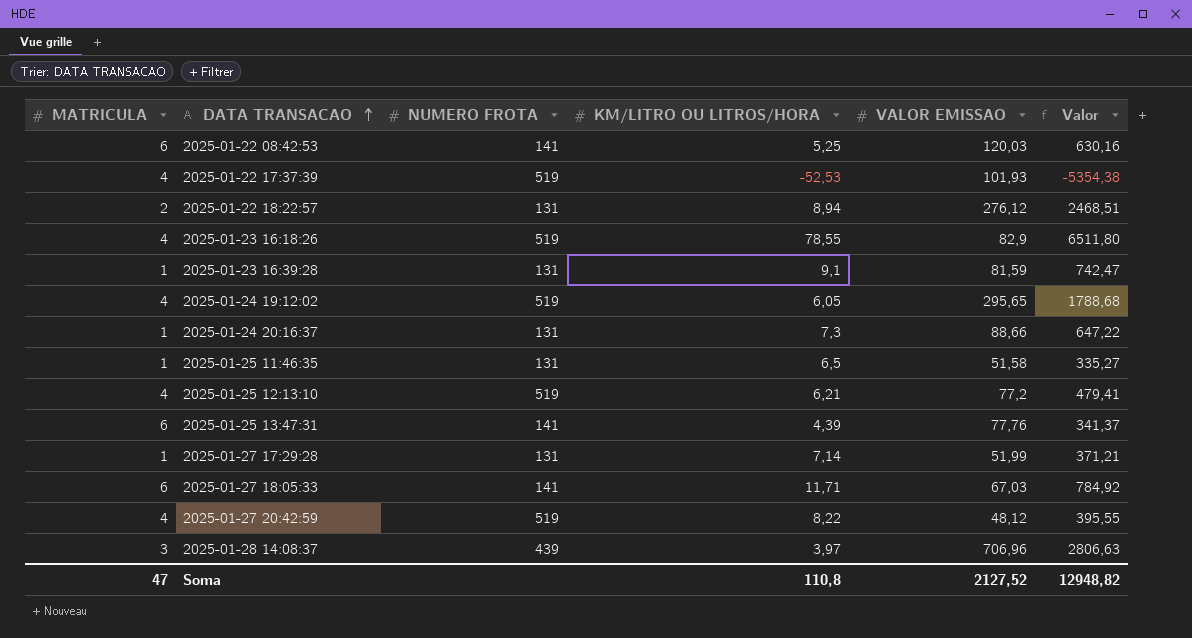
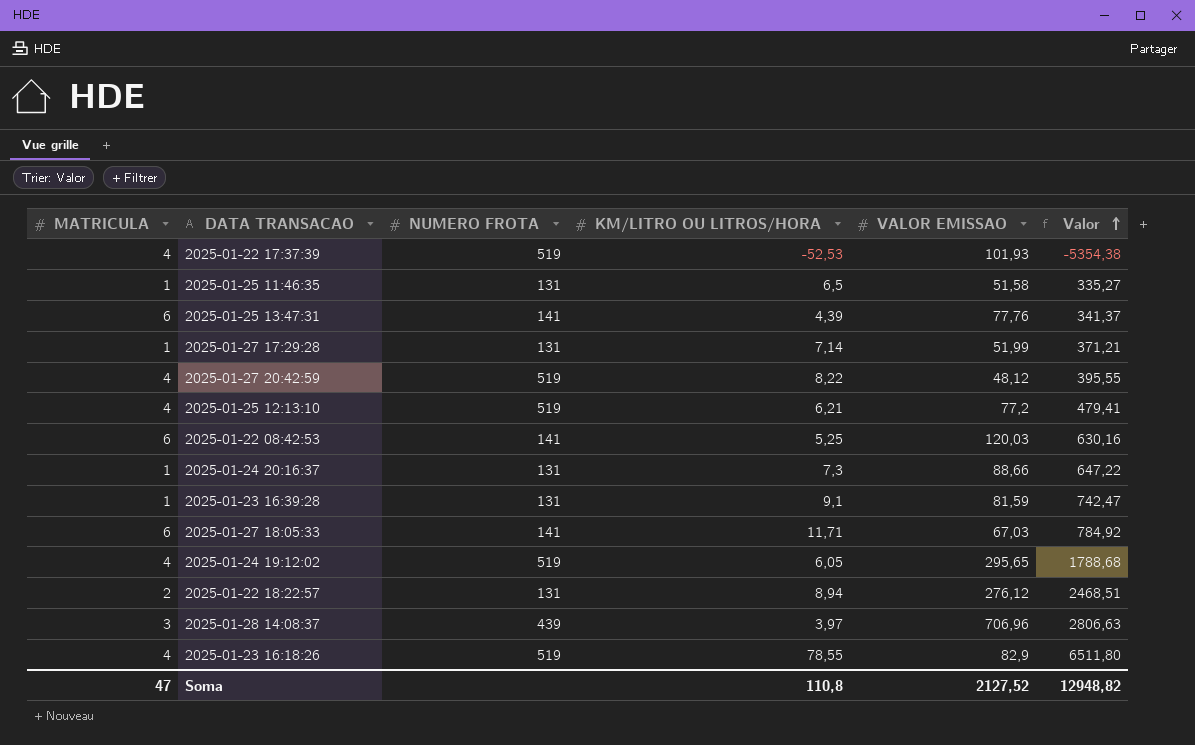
row order: DATA TRANSACAO ascending -> Valor ascending

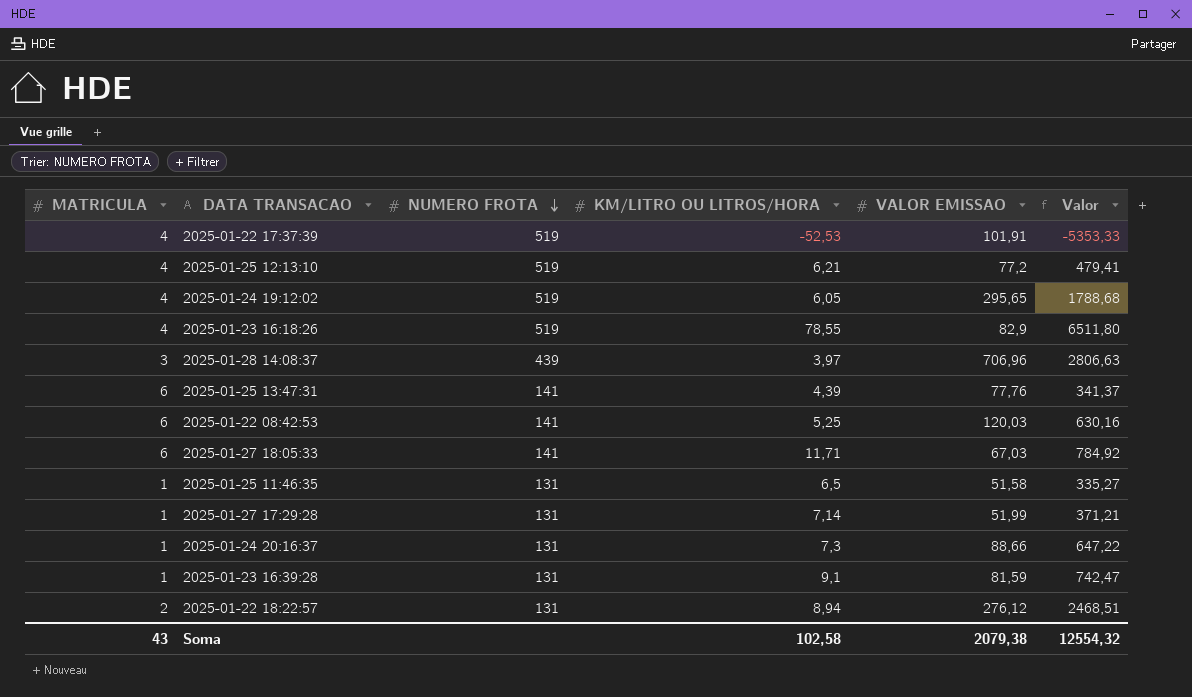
row order: Valor ascending -> NUMERO FROTA descending
row 2025-01-27 20:42:59: 4 | 519 | 8,22 | 48,12 | 395,55 -> none
2025-01-22 17:37:39 | VALOR EMISSAO: 101,93 -> 101,91
2025-01-22 17:37:39 | Valor: -5354,38 -> -5353,33
Soma | MATRICULA: 47 -> 43
Soma | KM/LITRO OU LITROS/HORA: 110,8 -> 102,58
Soma | VALOR EMISSAO: 2127,52 -> 2079,38
Soma | Valor: 12948,82 -> 12554,32

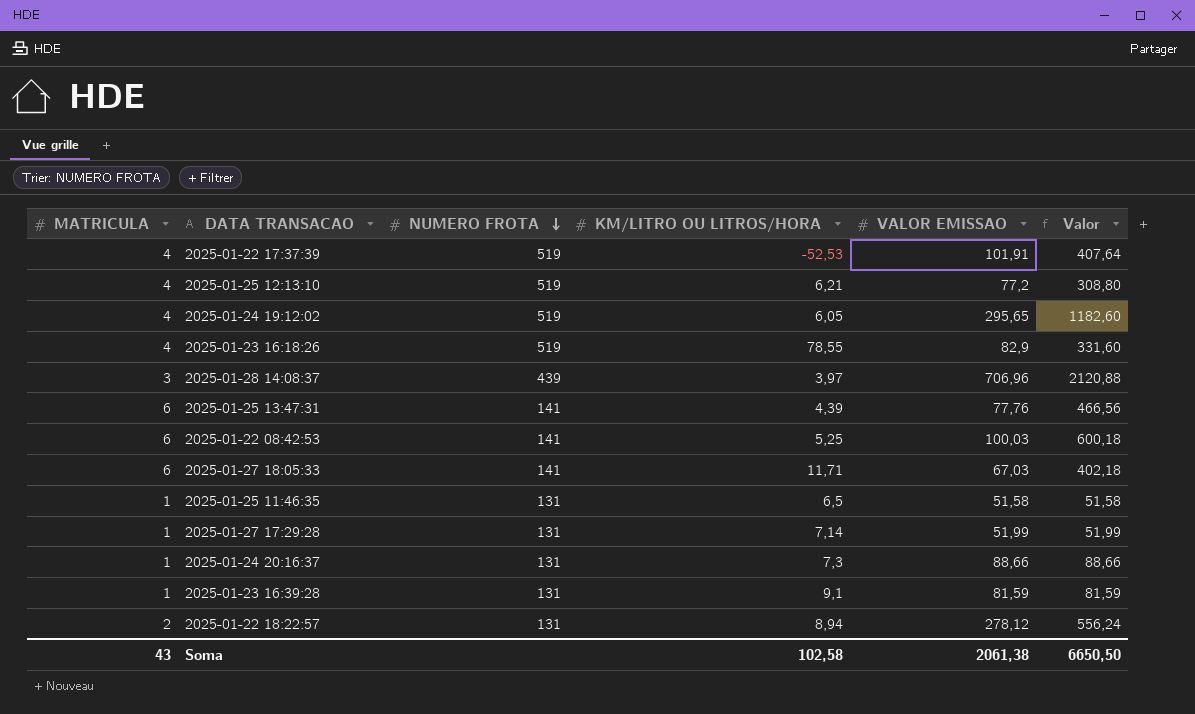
column Valor | formula: [KM/LITRO OU LITROS/HORA] * [VALOR EMISSAO] -> [MATRICULA] * [VALOR EMISSAO]
2025-01-22 08:42:53 | VALOR EMISSAO: 120,03 -> 100,03
2025-01-22 18:22:57 | VALOR EMISSAO: 276,12 -> 278,12
Soma | VALOR EMISSAO: 2079,38 -> 2061,38
Soma | Valor: 12554,32 -> 6650,50

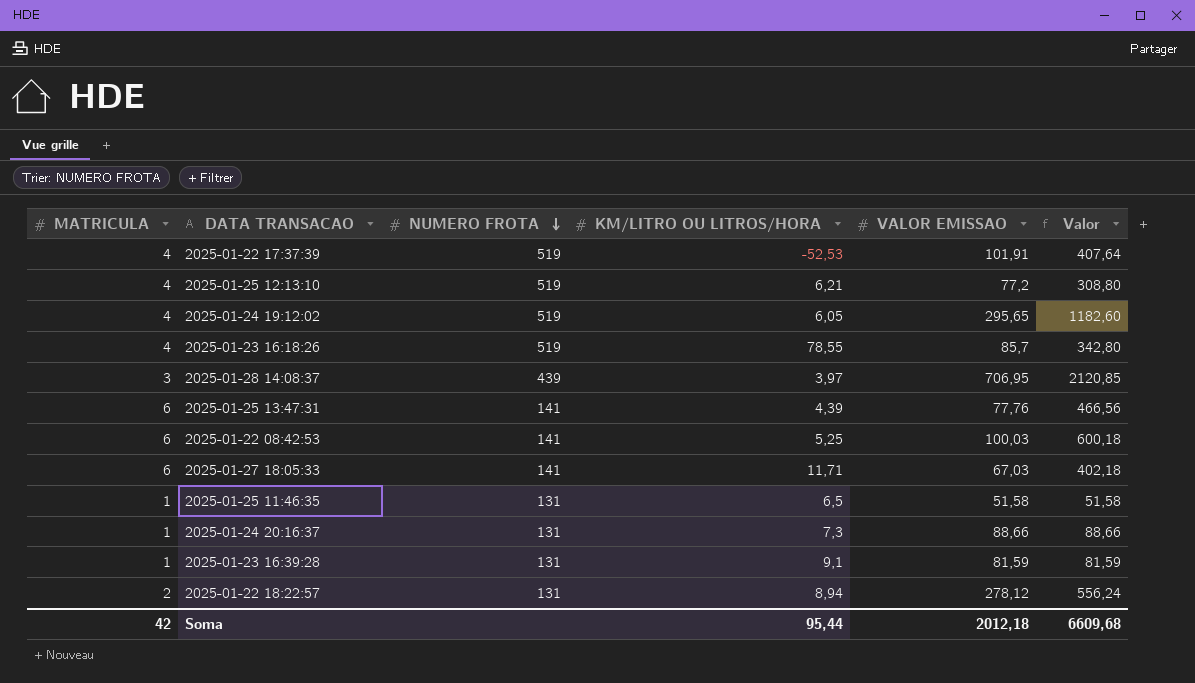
row 2025-01-27 17:29:28: 1 | 131 | 7,14 | 51,99 | 51,99 -> none
2025-01-23 16:18:26 | VALOR EMISSAO: 82,9 -> 85,7
2025-01-23 16:18:26 | Valor: 331,60 -> 342,80
2025-01-28 14:08:37 | VALOR EMISSAO: 706,96 -> 706,95
2025-01-28 14:08:37 | Valor: 2120,88 -> 2120,85
Soma | MATRICULA: 43 -> 42
Soma | KM/LITRO OU LITROS/HORA: 102,58 -> 95,44
Soma | VALOR EMISSAO: 2061,38 -> 2012,18
Soma | Valor: 6650,50 -> 6609,68

